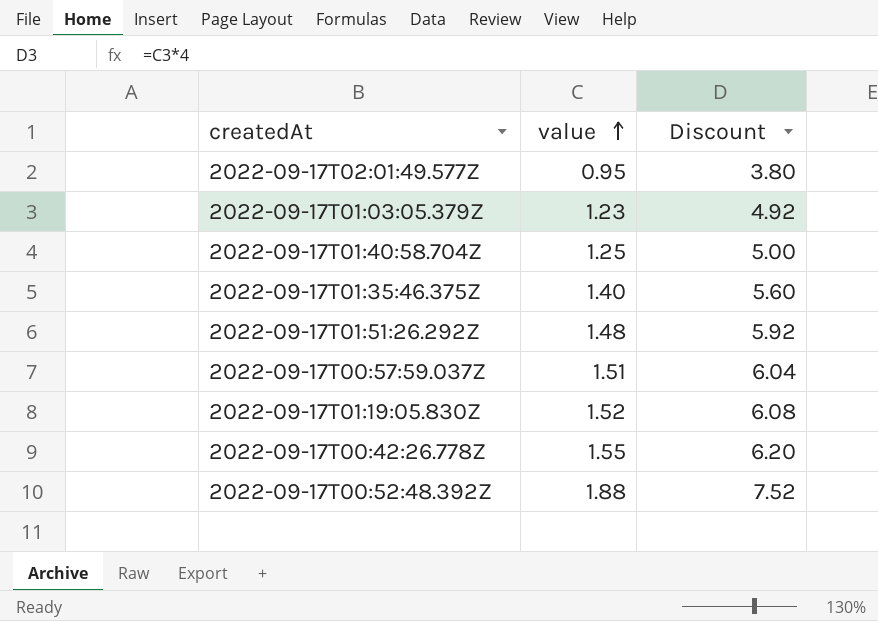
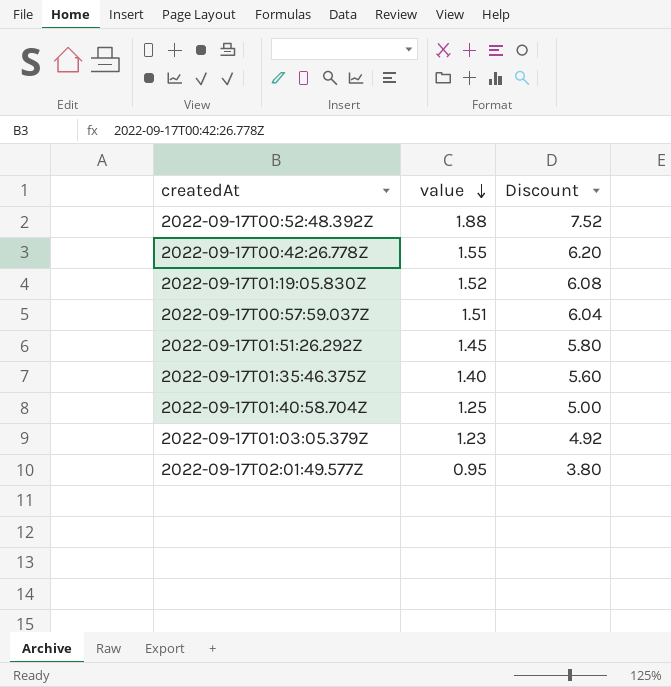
row order: value ascending -> value descending
2022-09-17T01:51:26.292Z | value: 1.48 -> 1.45
2022-09-17T01:51:26.292Z | Discount: 5.92 -> 5.80

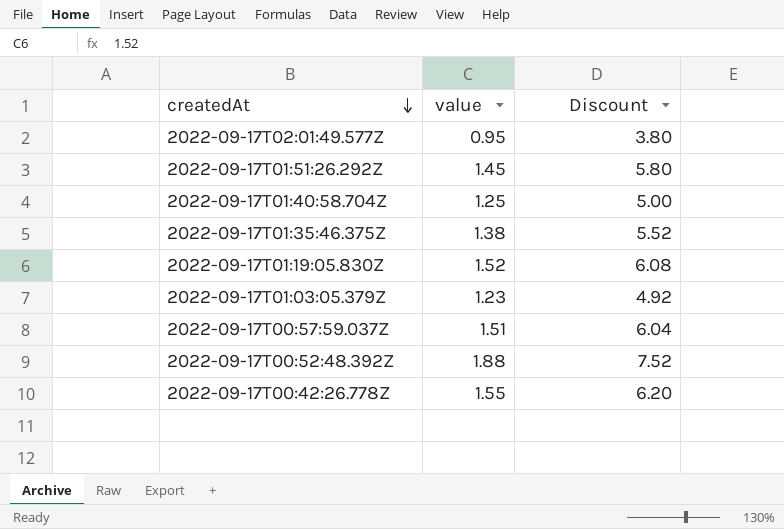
row order: value descending -> createdAt descending
2022-09-17T01:35:46.375Z | value: 1.40 -> 1.38
2022-09-17T01:35:46.375Z | Discount: 5.60 -> 5.52

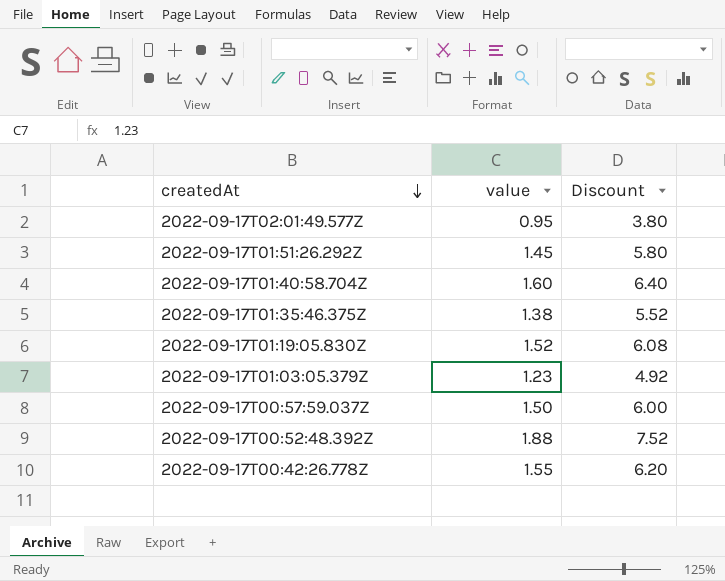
2022-09-17T01:40:58.704Z | value: 1.25 -> 1.60
2022-09-17T01:40:58.704Z | Discount: 5.00 -> 6.40
2022-09-17T00:57:59.037Z | value: 1.51 -> 1.50
2022-09-17T00:57:59.037Z | Discount: 6.04 -> 6.00

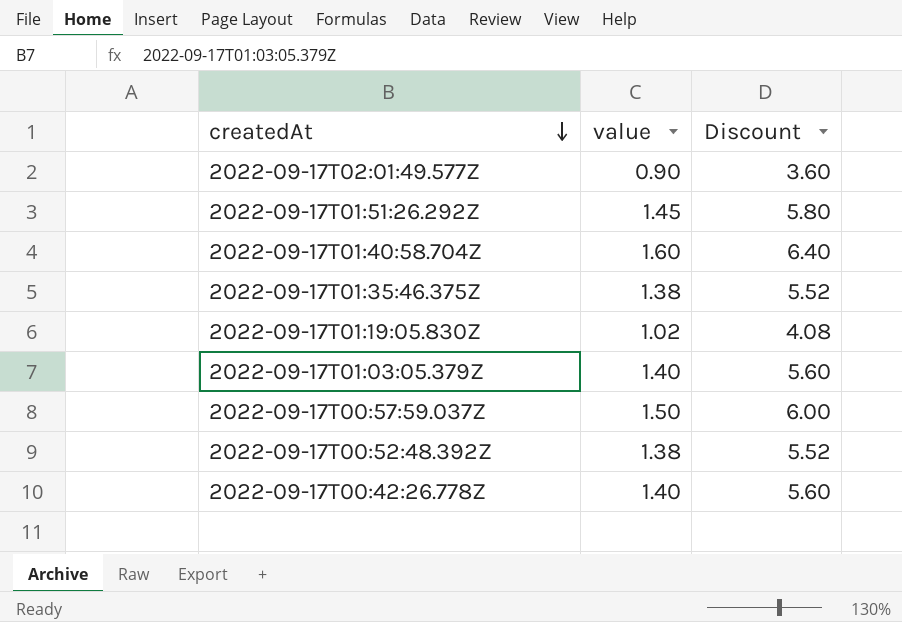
2022-09-17T02:01:49.577Z | value: 0.95 -> 0.90
2022-09-17T02:01:49.577Z | Discount: 3.80 -> 3.60
2022-09-17T01:19:05.830Z | value: 1.52 -> 1.02
2022-09-17T01:19:05.830Z | Discount: 6.08 -> 4.08
2022-09-17T01:03:05.379Z | value: 1.23 -> 1.40
2022-09-17T01:03:05.379Z | Discount: 4.92 -> 5.60
2022-09-17T00:52:48.392Z | value: 1.88 -> 1.38
2022-09-17T00:52:48.392Z | Discount: 7.52 -> 5.52
2022-09-17T00:42:26.778Z | value: 1.55 -> 1.40
2022-09-17T00:42:26.778Z | Discount: 6.20 -> 5.60

